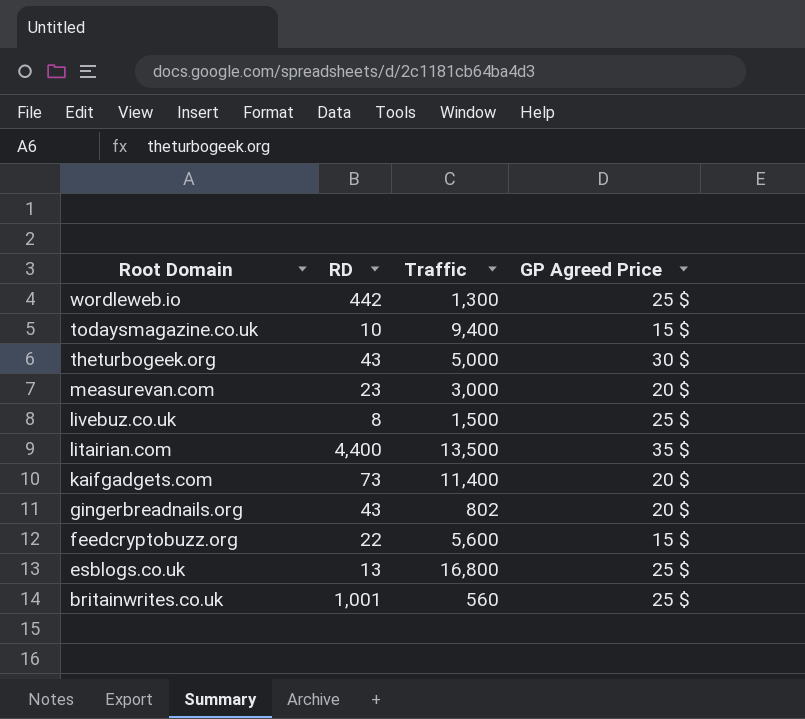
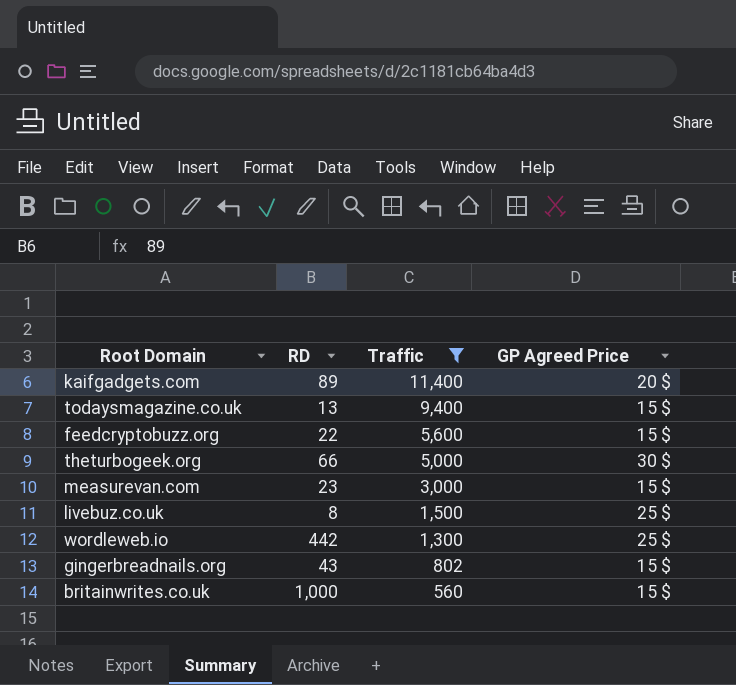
filter: none -> Traffic <= 11,400
row order: Root Domain descending -> Traffic descending
kaifgadgets.com | RD: 73 -> 89
todaysmagazine.co.uk | RD: 10 -> 13
theturbogeek.org | RD: 43 -> 66
measurevan.com | GP Agreed Price: 20 $ -> 15 $
gingerbreadnails.org | GP Agreed Price: 20 $ -> 15 $
britainwrites.co.uk | RD: 1,001 -> 1,000
britainwrites.co.uk | GP Agreed Price: 25 $ -> 15 $

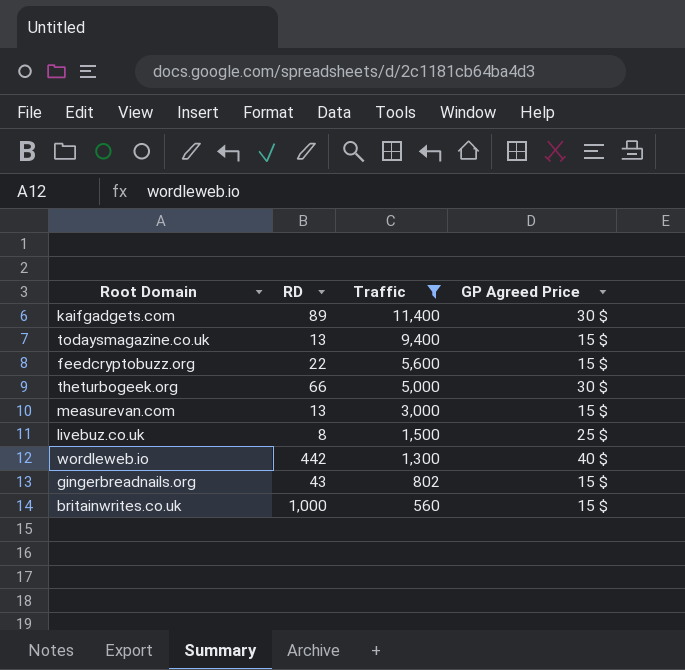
kaifgadgets.com | GP Agreed Price: 20 $ -> 30 $
measurevan.com | RD: 23 -> 13
wordleweb.io | GP Agreed Price: 25 $ -> 40 $

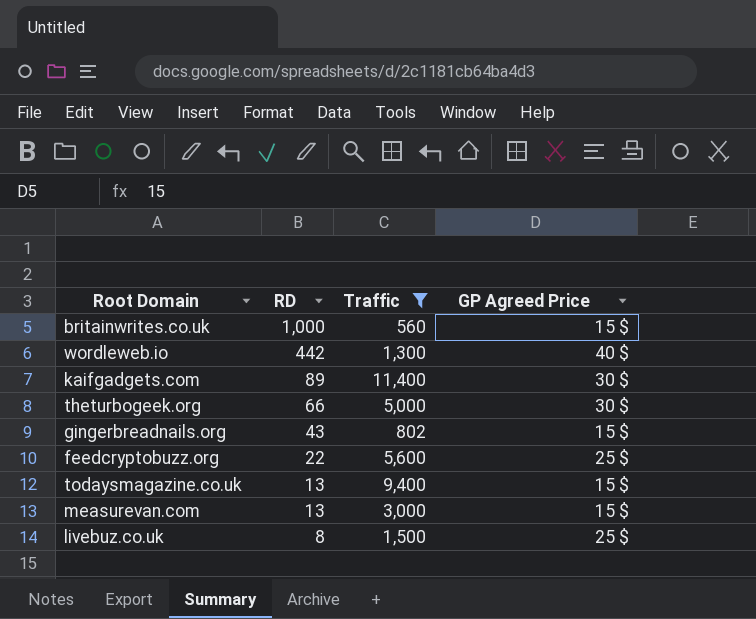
row order: Traffic descending -> RD descending
feedcryptobuzz.org | GP Agreed Price: 15 $ -> 25 $

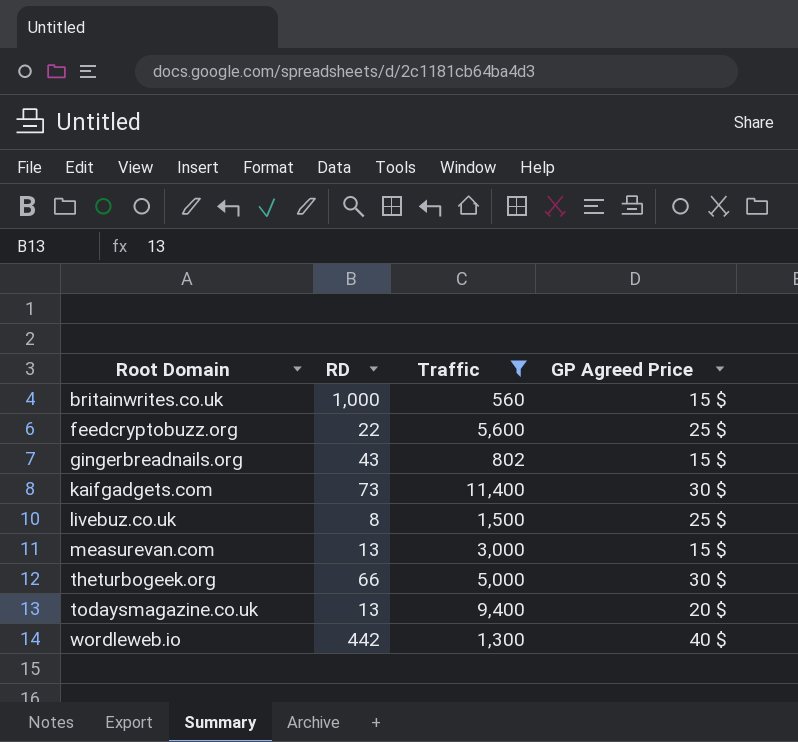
row order: RD descending -> Root Domain ascending
kaifgadgets.com | RD: 89 -> 73
todaysmagazine.co.uk | GP Agreed Price: 15 $ -> 20 $

